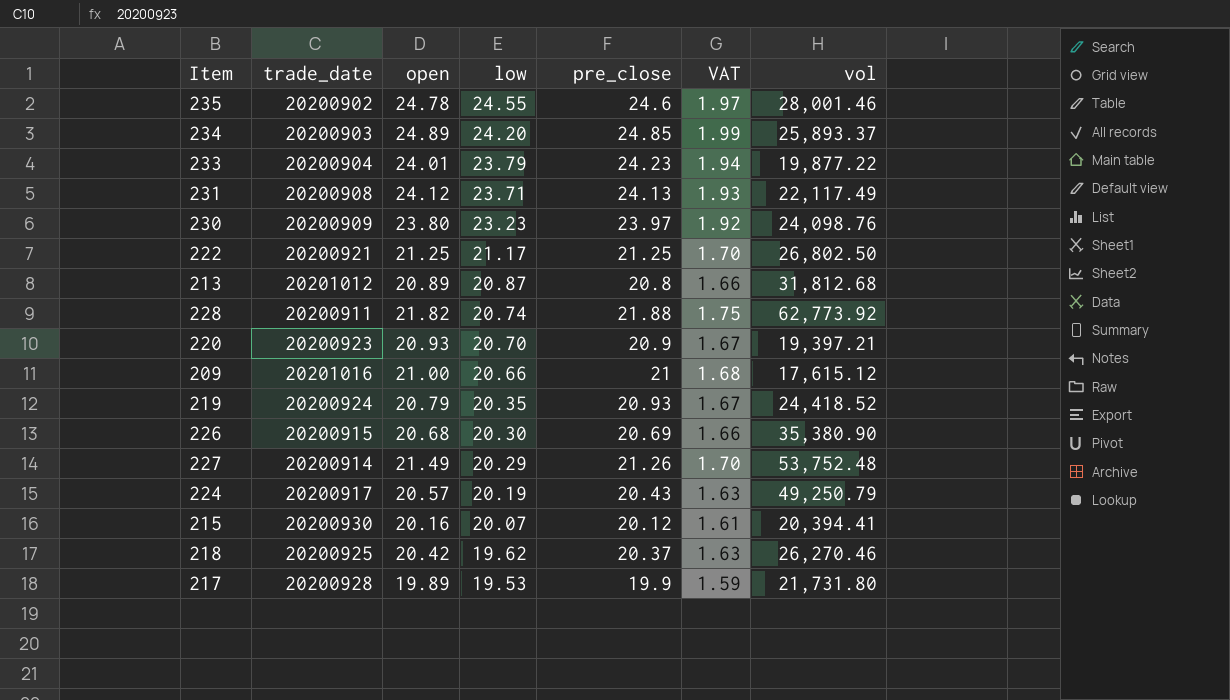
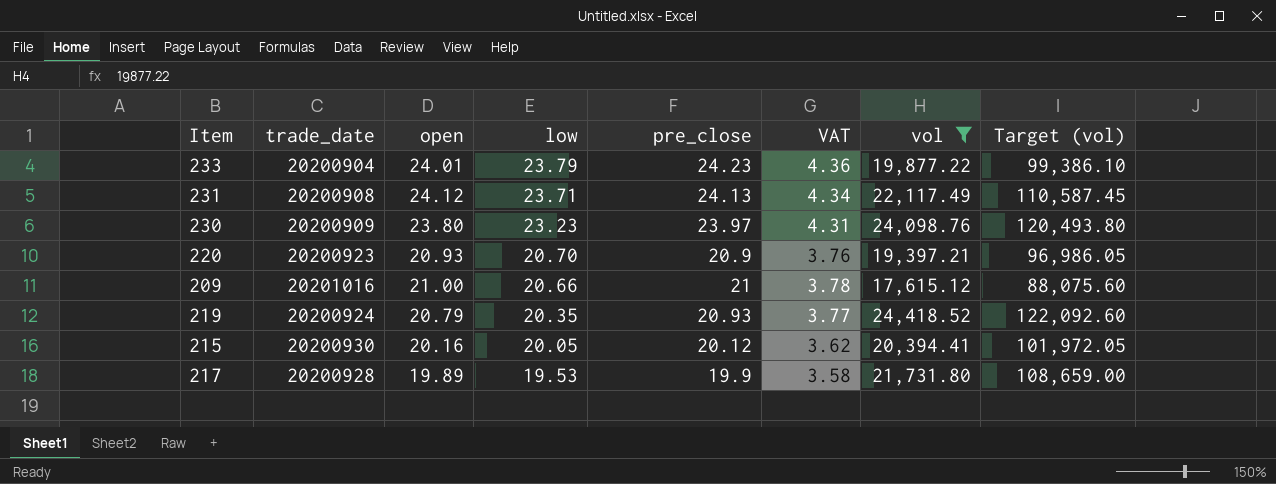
filter: none -> vol <= 24,418.52
column VAT | formula: [pre_close] * 0.08 -> [pre_close] * 0.18
column Target (vol) | formula: none -> [vol] * 5
215 | low: 20.07 -> 20.05

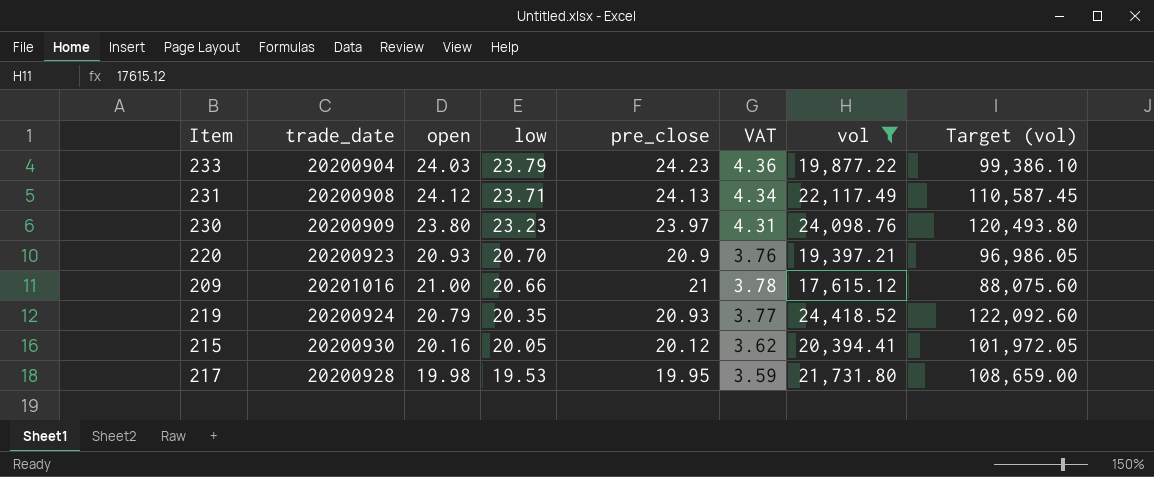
233 | open: 24.01 -> 24.03
217 | open: 19.89 -> 19.98
217 | pre_close: 19.9 -> 19.95
217 | VAT: 3.58 -> 3.59

